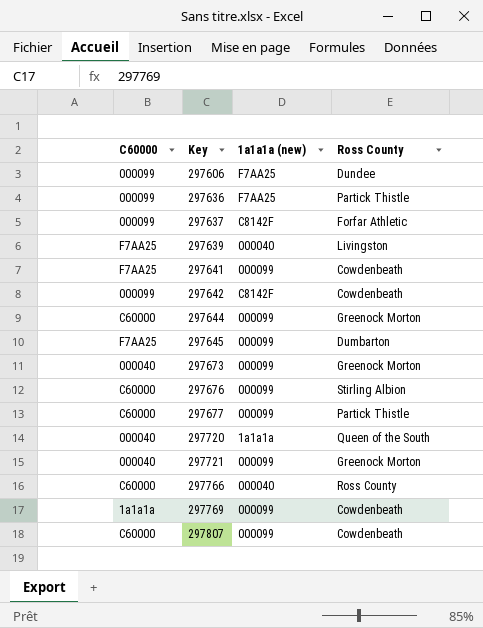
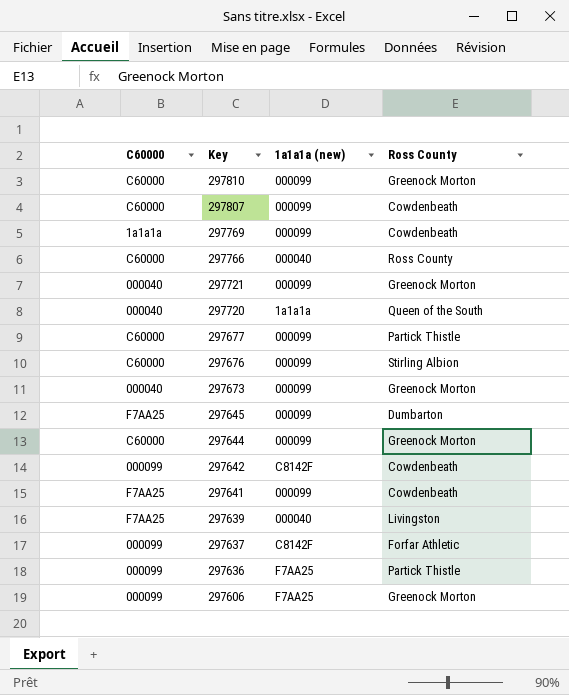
row order: Key ascending -> Key descending
row 297810: none -> C60000 | 000099 | Greenock Morton
297606 | Ross County: Dundee -> Greenock Morton

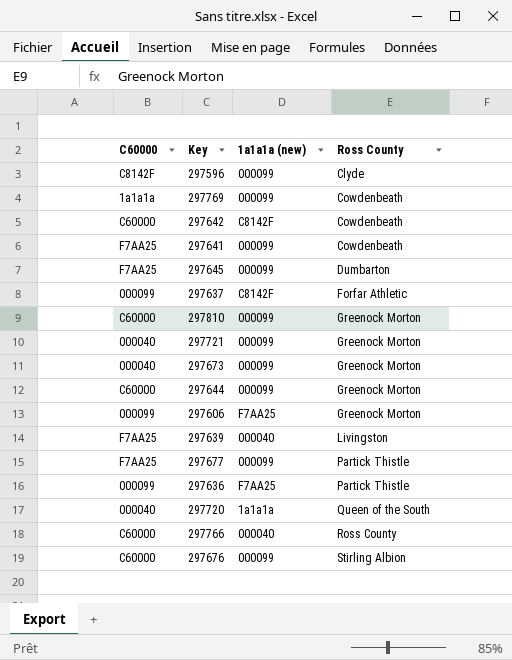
row order: Key descending -> Ross County ascending
row 297807: C60000 | 000099 | Cowdenbeath -> none
row 297596: none -> C8142F | 000099 | Clyde
297642 | C60000: 000099 -> C60000
297677 | C60000: C60000 -> F7AA25

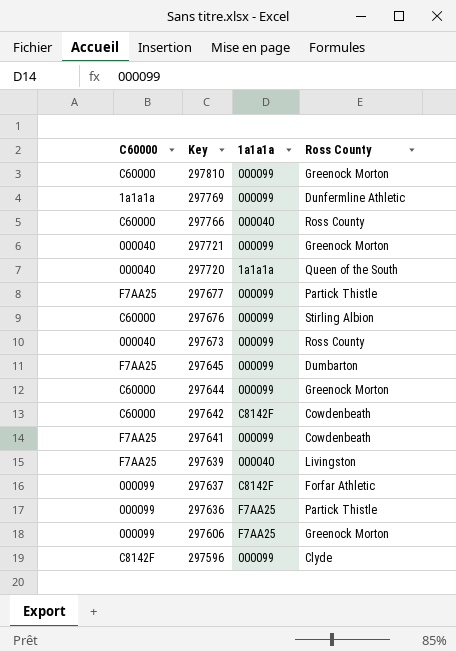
row order: Ross County ascending -> Key descending
column name: 1a1a1a (new) -> 1a1a1a
297769 | Ross County: Cowdenbeath -> Dunfermline Athletic
297673 | Ross County: Greenock Morton -> Ross County

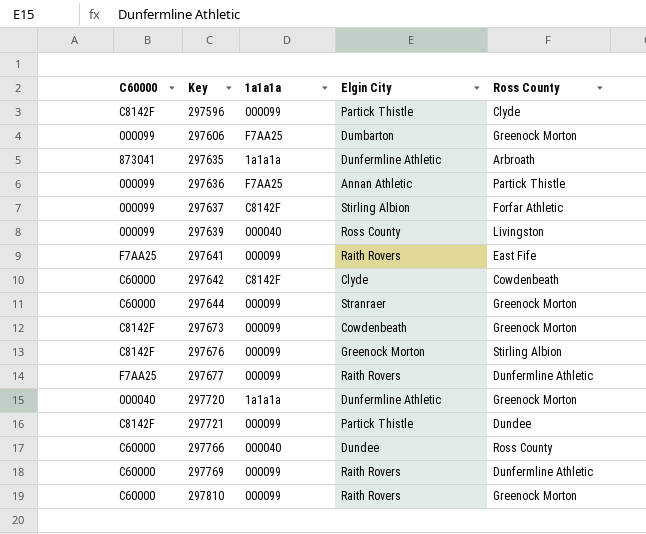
row order: Key descending -> Key ascending
column Elgin City | position: none -> 4
row 297645: F7AA25 | 000099 | Dumbarton -> none
row 297635: none -> 873041 | 1a1a1a | Dunfermline Athletic | Arbroath
297639 | C60000: F7AA25 -> 000099
297641 | Ross County: Cowdenbeath -> East Fife
297673 | C60000: 000040 -> C8142F
297673 | Ross County: Ross County -> Greenock Morton
297676 | C60000: C60000 -> C8142F
297677 | Ross County: Partick Thistle -> Dunfermline Athletic
297720 | Ross County: Queen of the South -> Greenock Morton
297721 | C60000: 000040 -> C8142F
297721 | Ross County: Greenock Morton -> Dundee
297769 | C60000: 1a1a1a -> C60000

